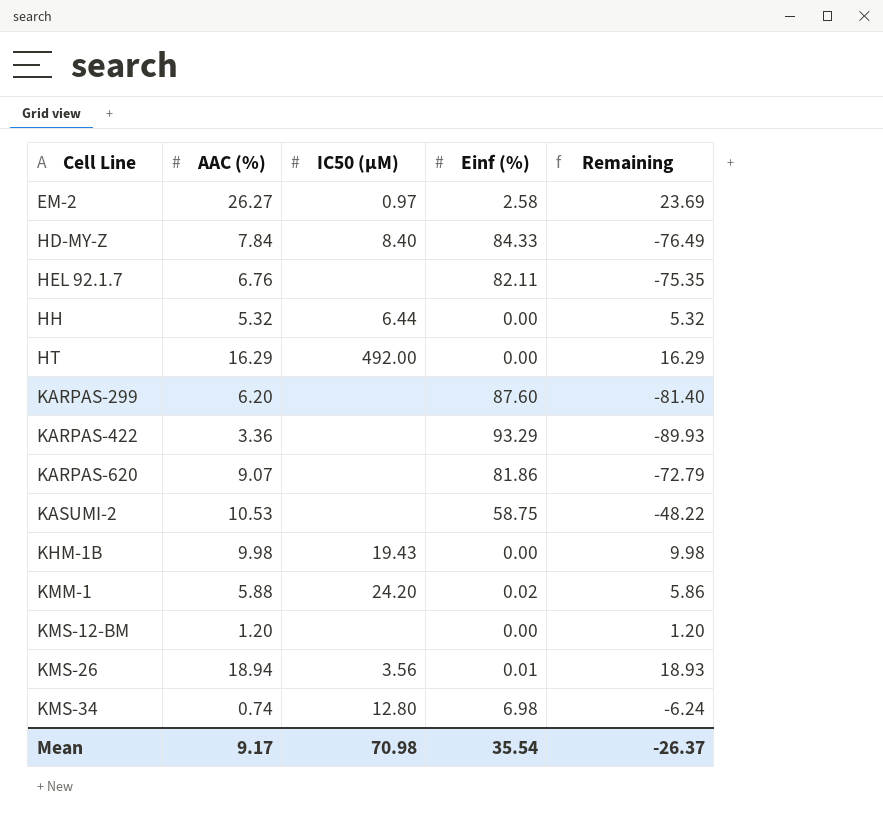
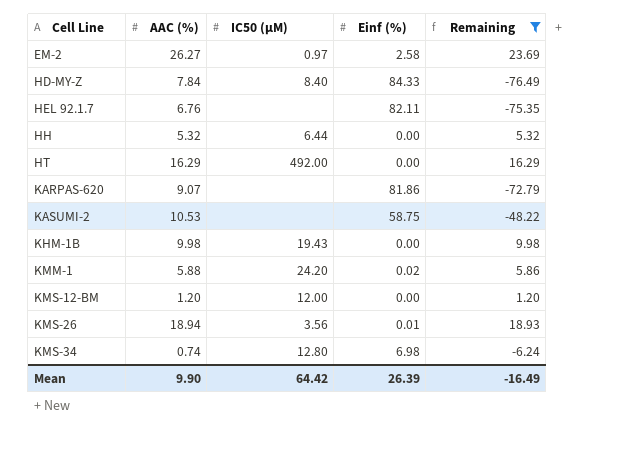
filter: none -> Remaining >= -76.49
KMS-12-BM | IC50 (µM): none -> 12.00
Mean | AAC (%): 9.17 -> 9.90
Mean | IC50 (µM): 70.98 -> 64.42
Mean | Einf (%): 35.54 -> 26.39
Mean | Remaining: -26.37 -> -16.49

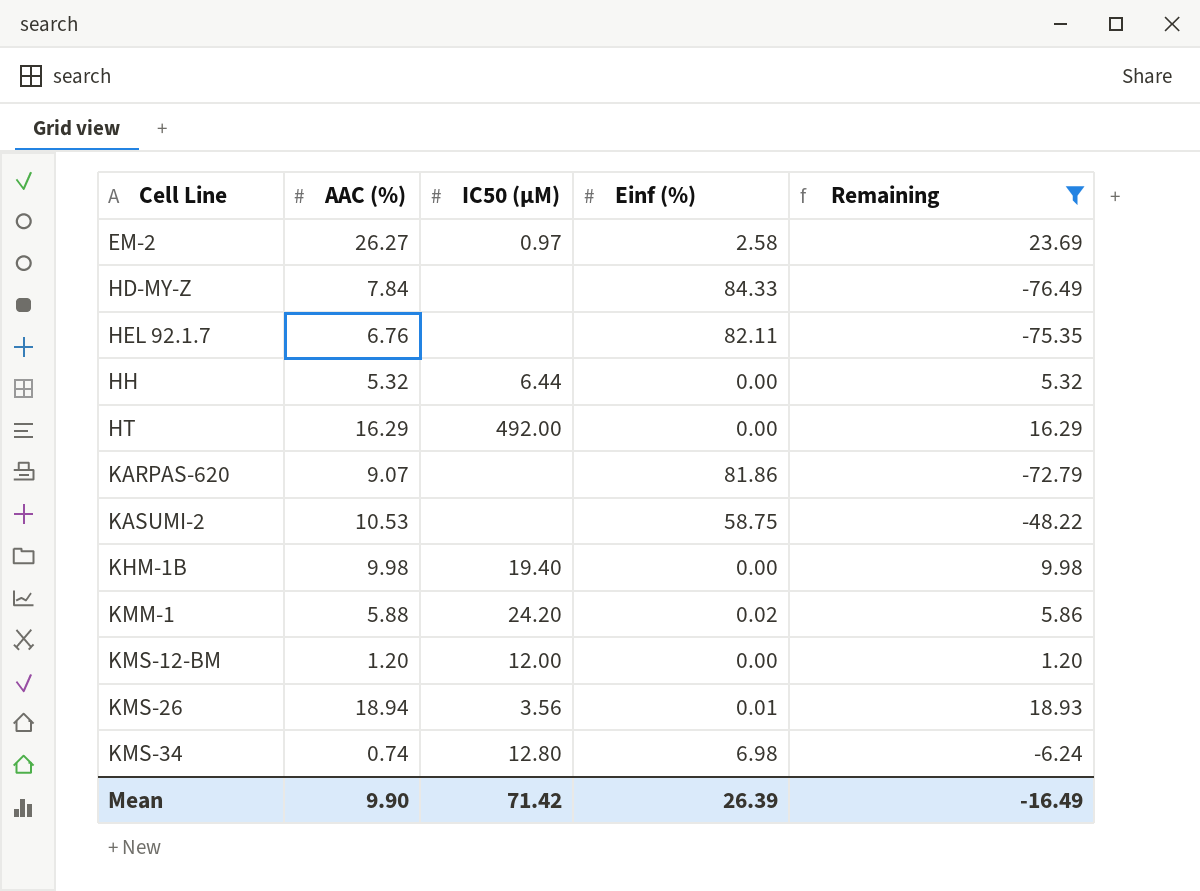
HD-MY-Z | IC50 (µM): 8.40 -> none
KHM-1B | IC50 (µM): 19.43 -> 19.40
Mean | IC50 (µM): 64.42 -> 71.42

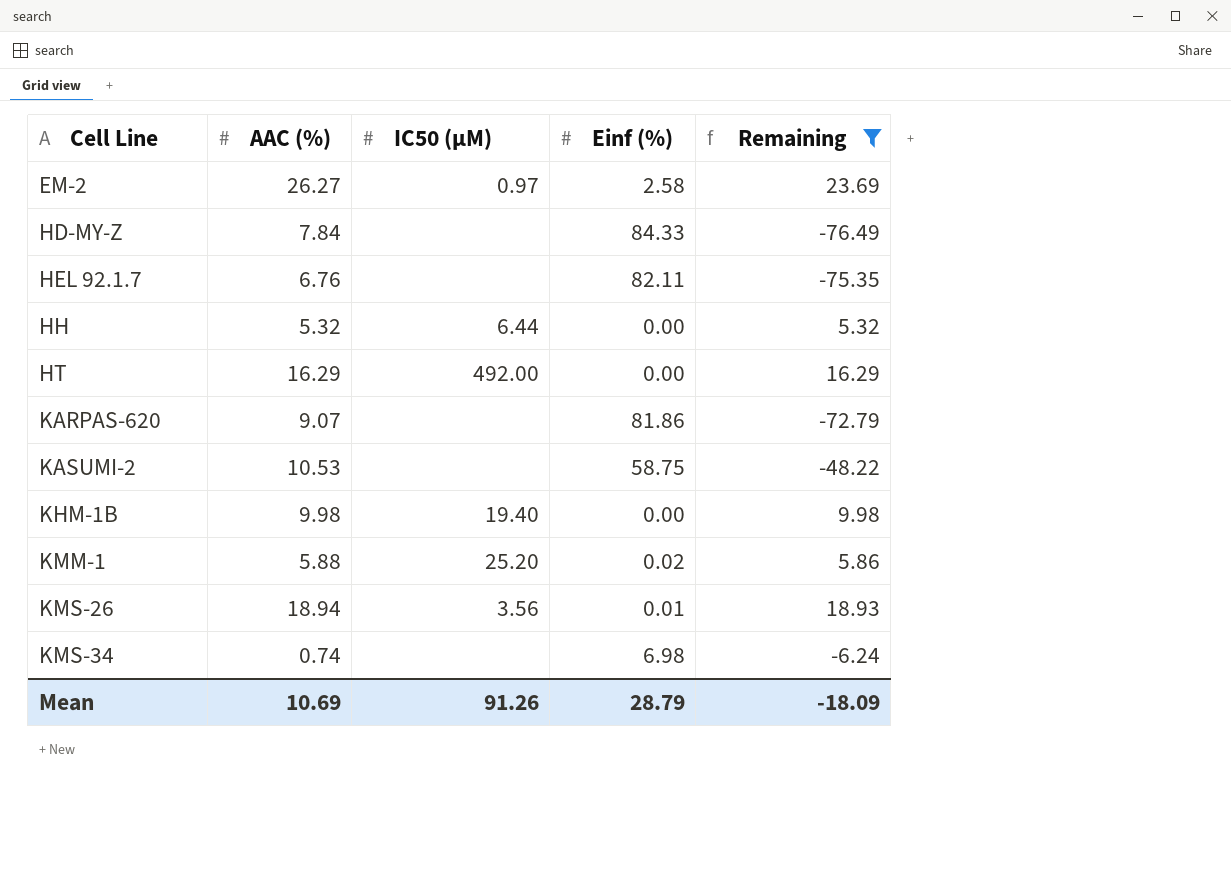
row KMS-12-BM: 1.20 | 12.00 | 0.00 | 1.20 -> none
KMM-1 | IC50 (µM): 24.20 -> 25.20
KMS-34 | IC50 (µM): 12.80 -> none
Mean | AAC (%): 9.90 -> 10.69
Mean | IC50 (µM): 71.42 -> 91.26
Mean | Einf (%): 26.39 -> 28.79
Mean | Remaining: -16.49 -> -18.09

